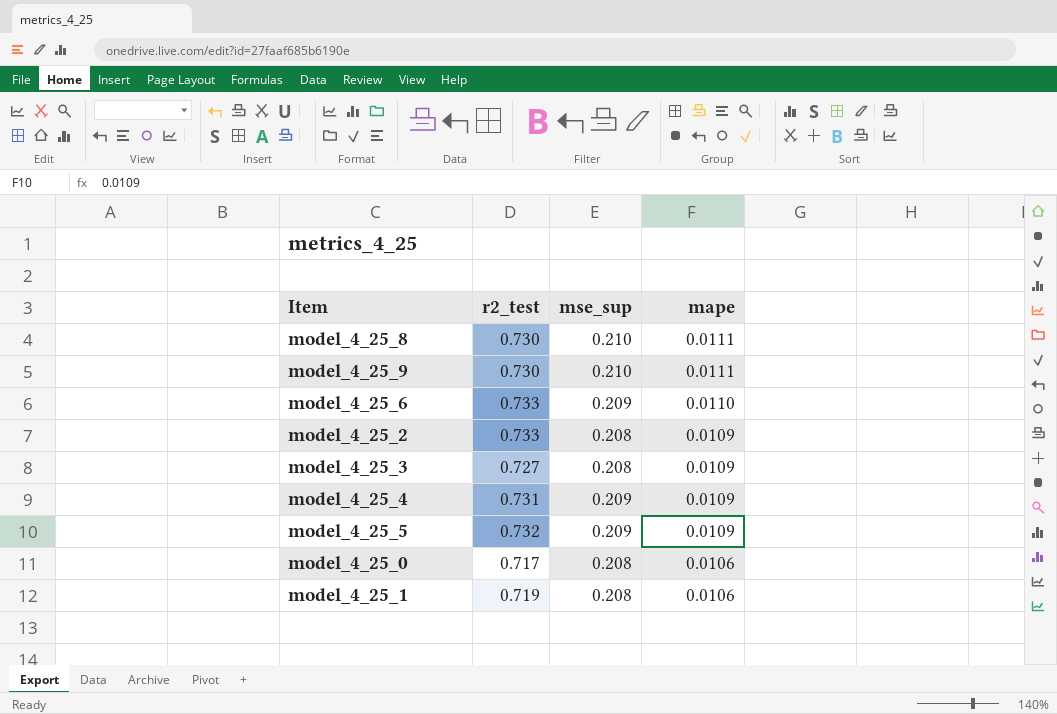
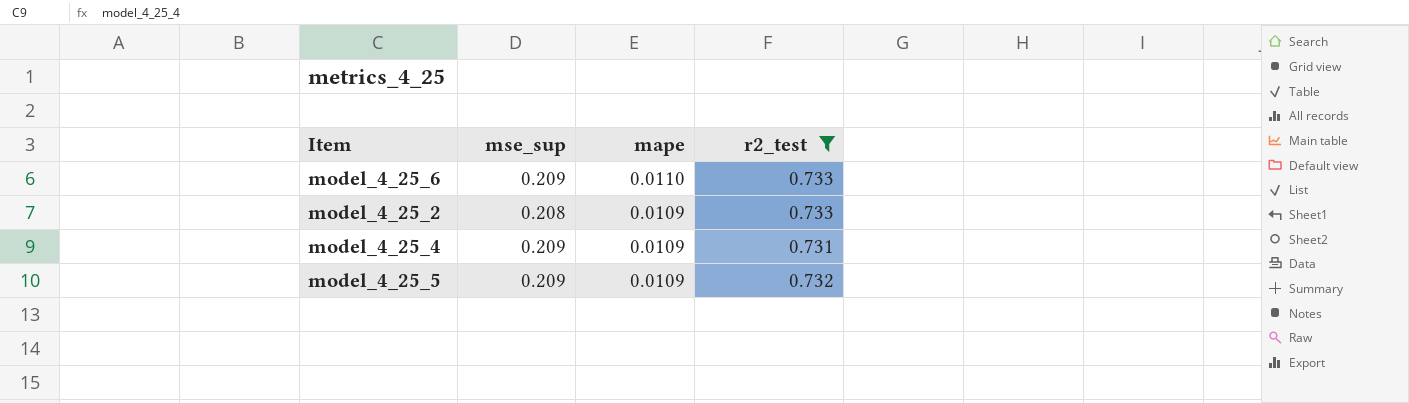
filter: none -> r2_test >= 0.731
column r2_test | position: 2 -> 4

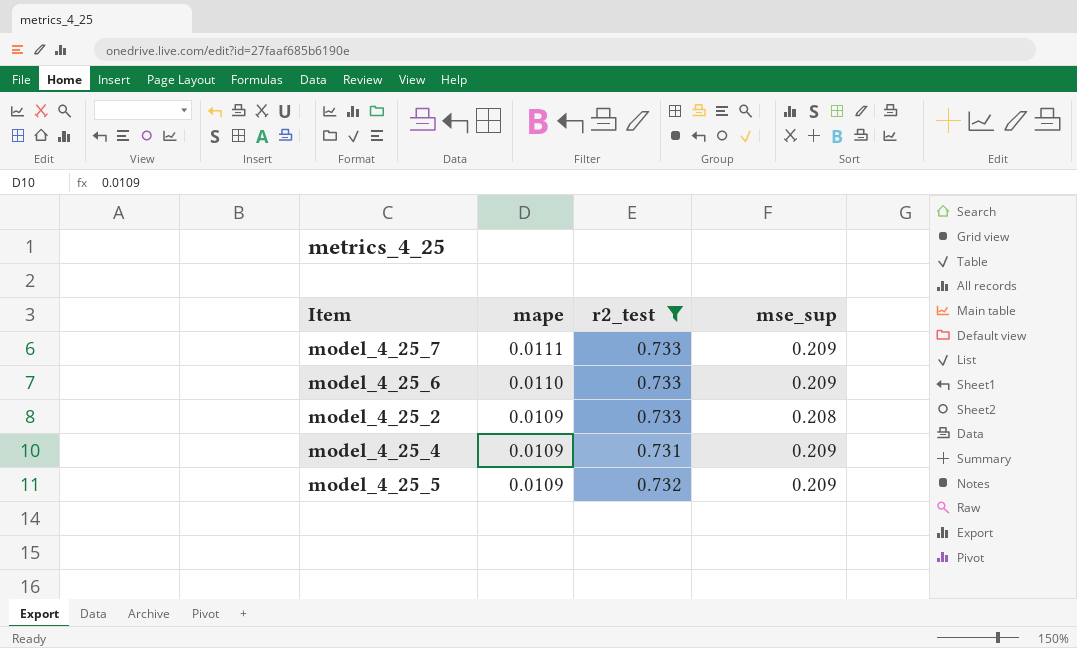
column mse_sup | position: 2 -> 4
row model_4_25_7: none -> 0.0111 | 0.733 | 0.209

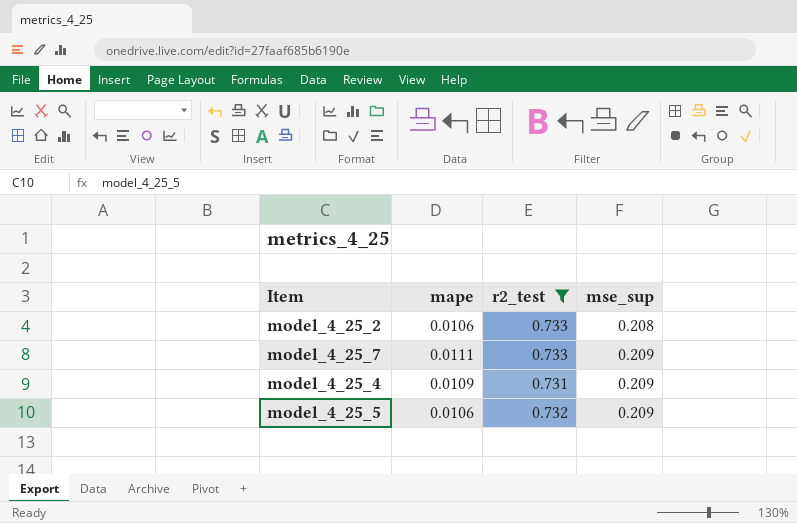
row order: mape descending -> mse_sup ascending
row model_4_25_6: 0.0110 | 0.733 | 0.209 -> none
model_4_25_2 | mape: 0.0109 -> 0.0106
model_4_25_5 | mape: 0.0109 -> 0.0106

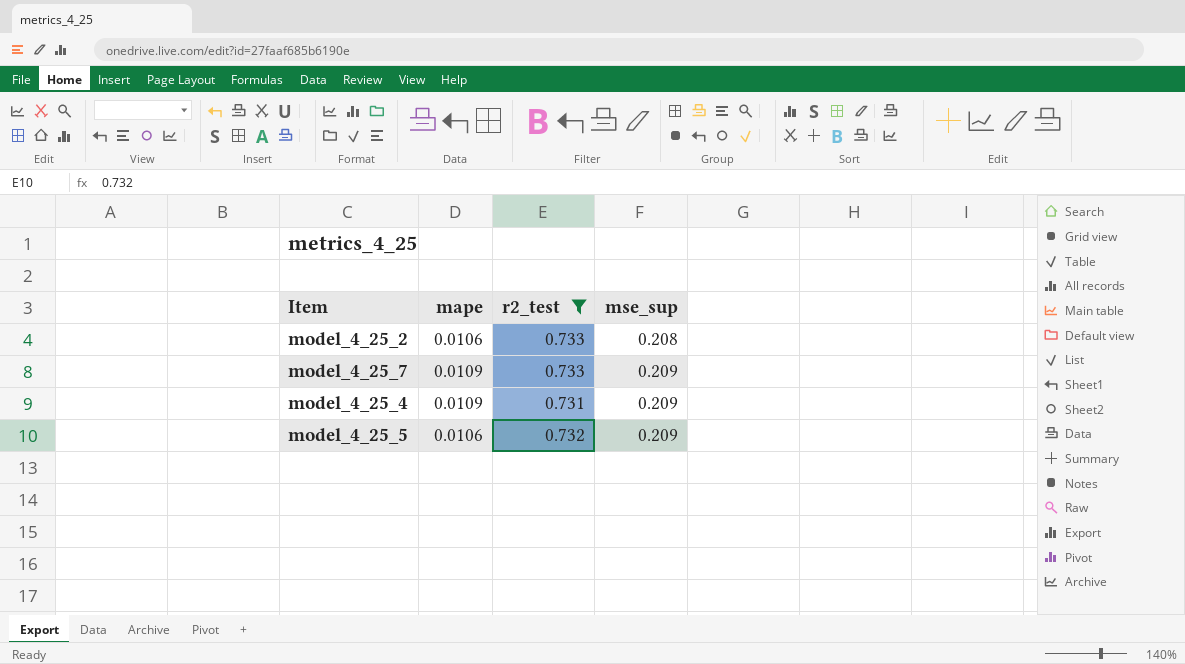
model_4_25_7 | mape: 0.0111 -> 0.0109

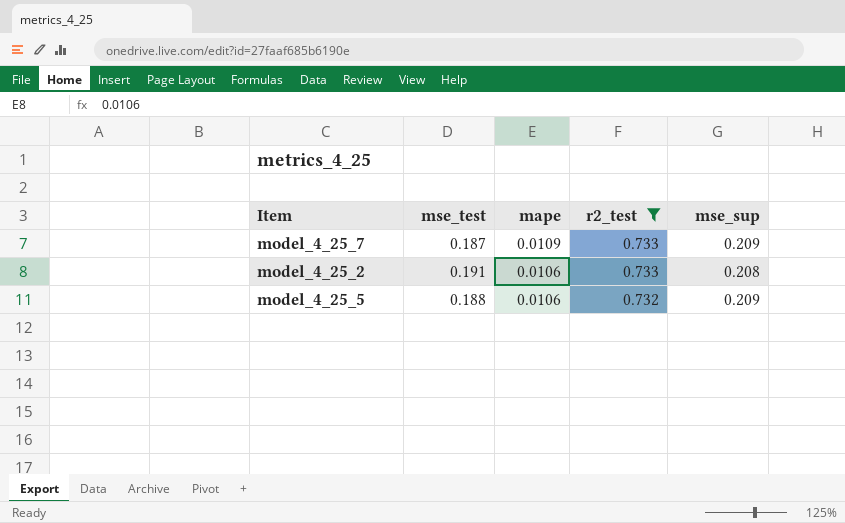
row order: mse_sup ascending -> mape descending
column mse_test | position: none -> 2
row model_4_25_4: 0.0109 | 0.731 | 0.209 -> none

